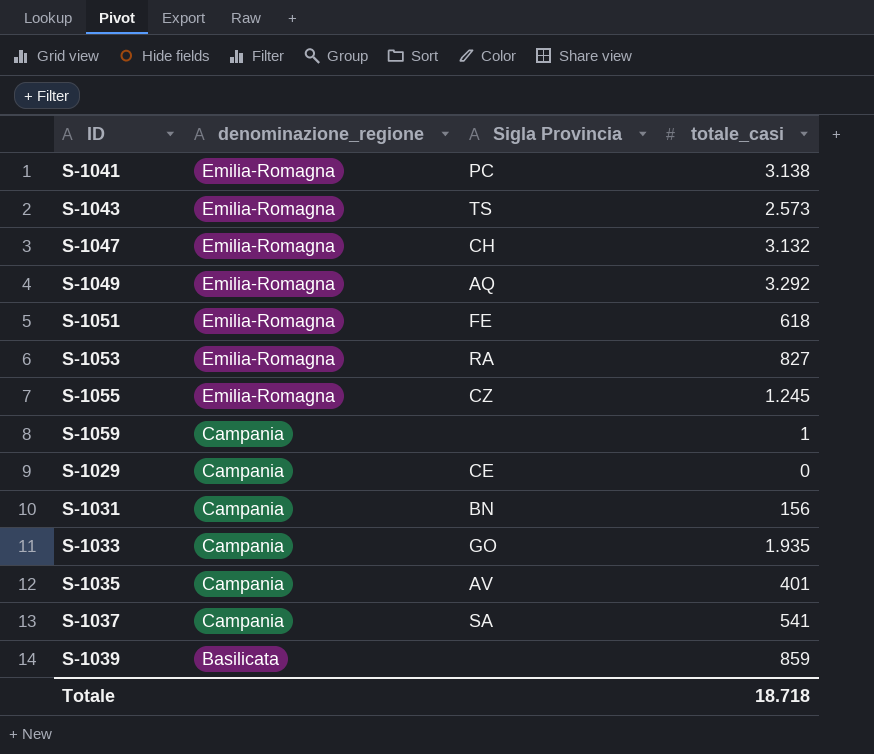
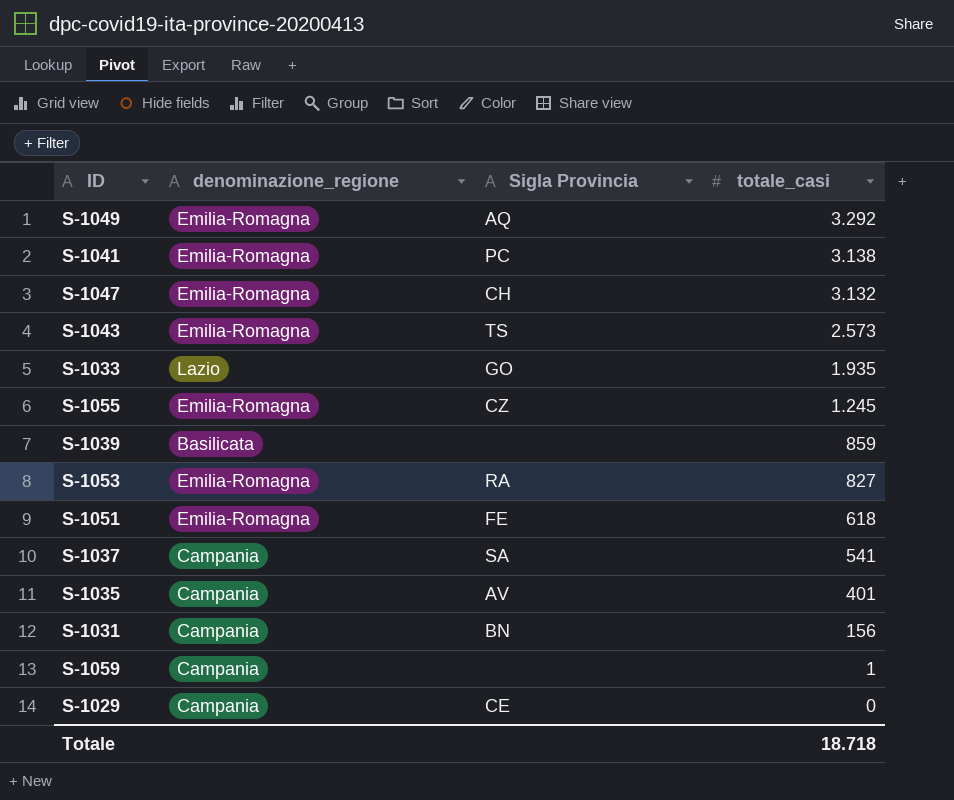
row order: denominazione_regione descending -> totale_casi descending
S-1033 | denominazione_regione: Campania -> Lazio

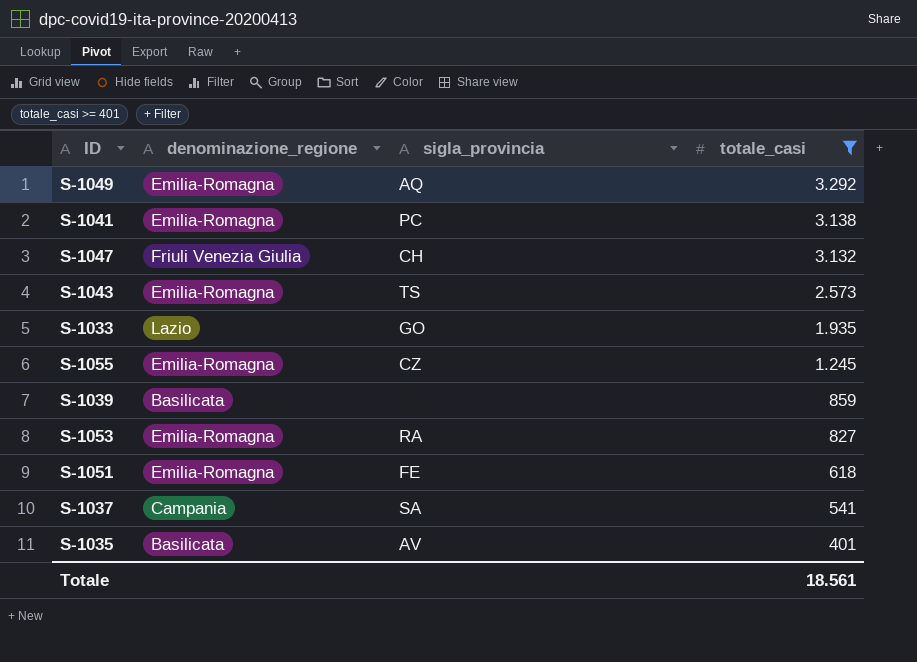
filter: none -> totale_casi >= 401
column name: Sigla Provincia -> sigla_provincia
S-1047 | denominazione_regione: Emilia-Romagna -> Friuli Venezia Giulia
S-1035 | denominazione_regione: Campania -> Basilicata
Totale | totale_casi: 18.718 -> 18.561

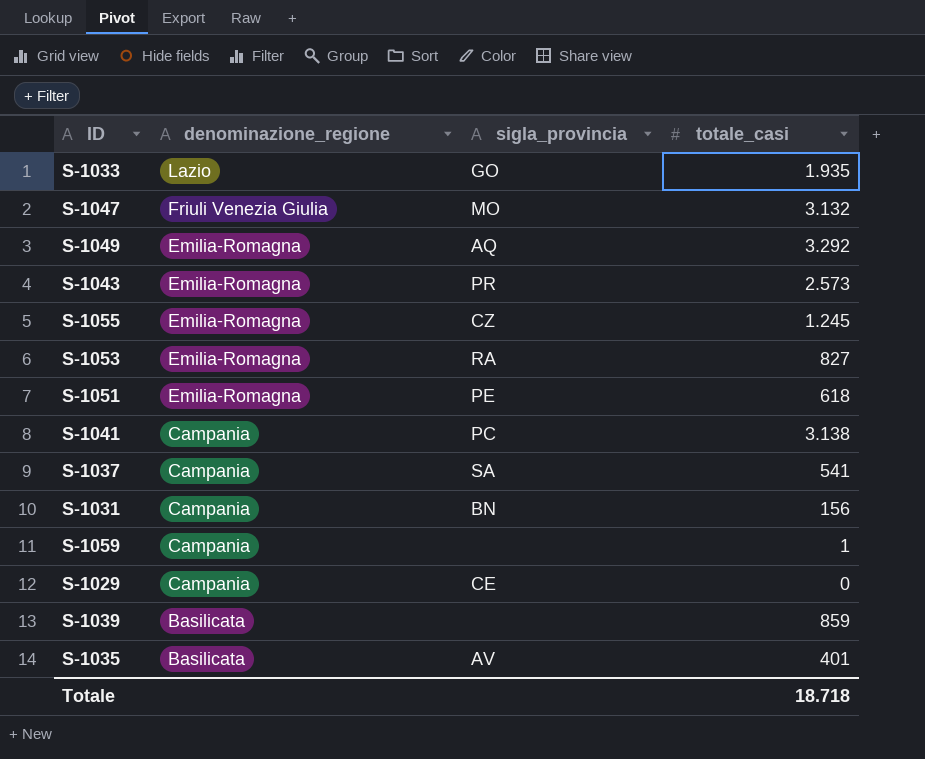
filter: totale_casi >= 401 -> none
row order: totale_casi descending -> denominazione_regione descending
S-1047 | sigla_provincia: CH -> MO
S-1043 | sigla_provincia: TS -> PR
S-1051 | sigla_provincia: FE -> PE
S-1041 | denominazione_regione: Emilia-Romagna -> Campania
Totale | totale_casi: 18.561 -> 18.718

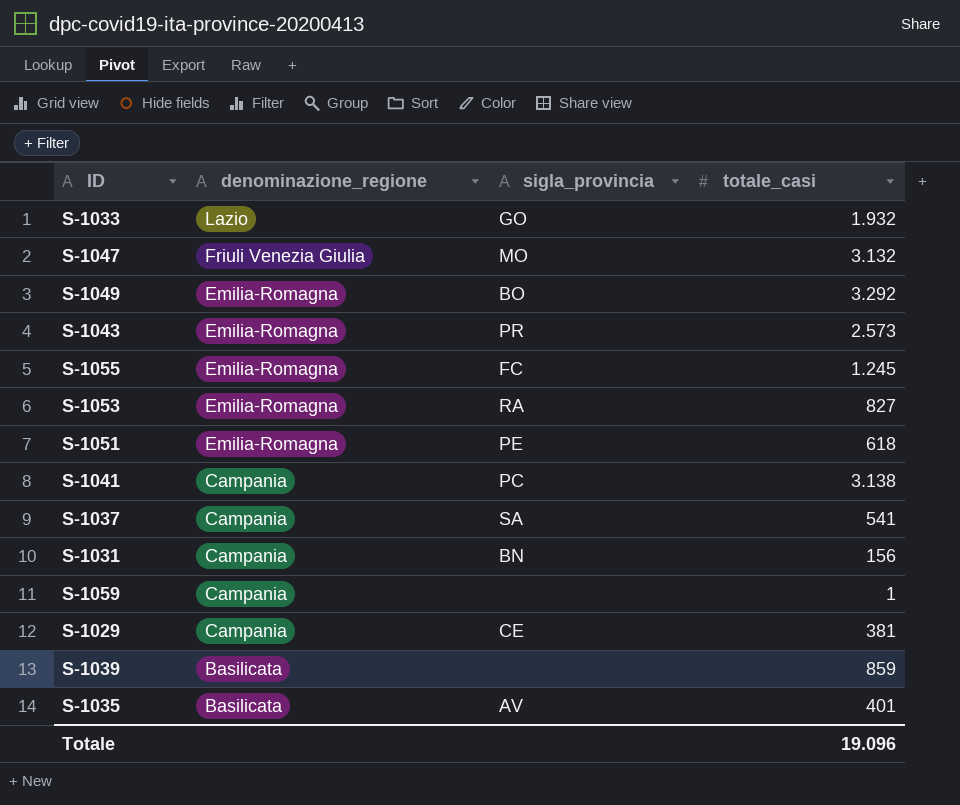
S-1033 | totale_casi: 1.935 -> 1.932
S-1049 | sigla_provincia: AQ -> BO
S-1055 | sigla_provincia: CZ -> FC
S-1029 | totale_casi: 0 -> 381
Totale | totale_casi: 18.718 -> 19.096

